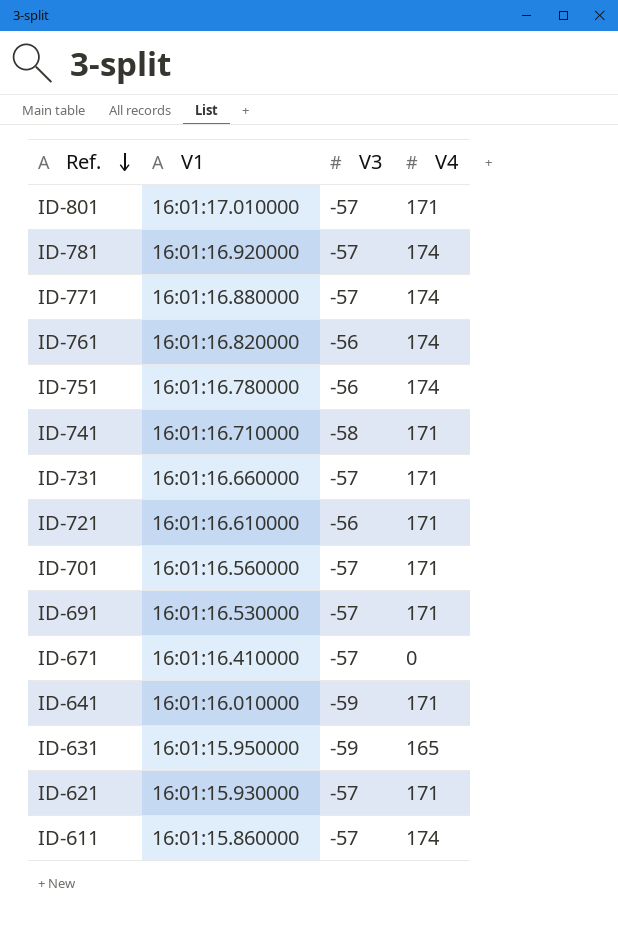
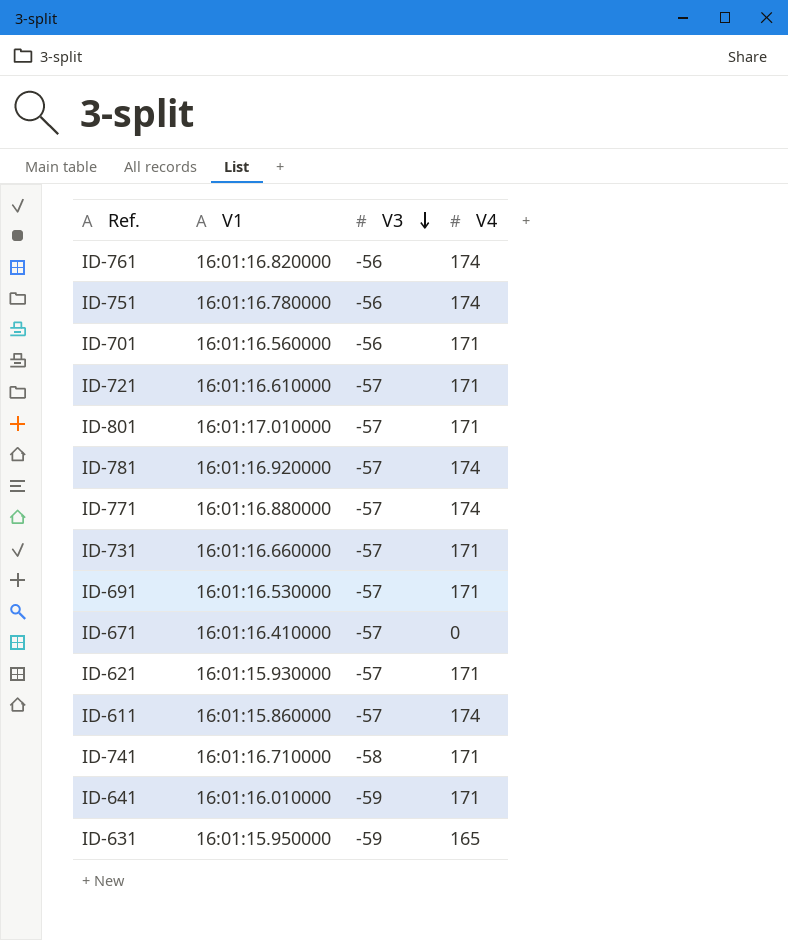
row order: Ref. descending -> V3 descending
ID-701 | V3: -57 -> -56
ID-721 | V3: -56 -> -57

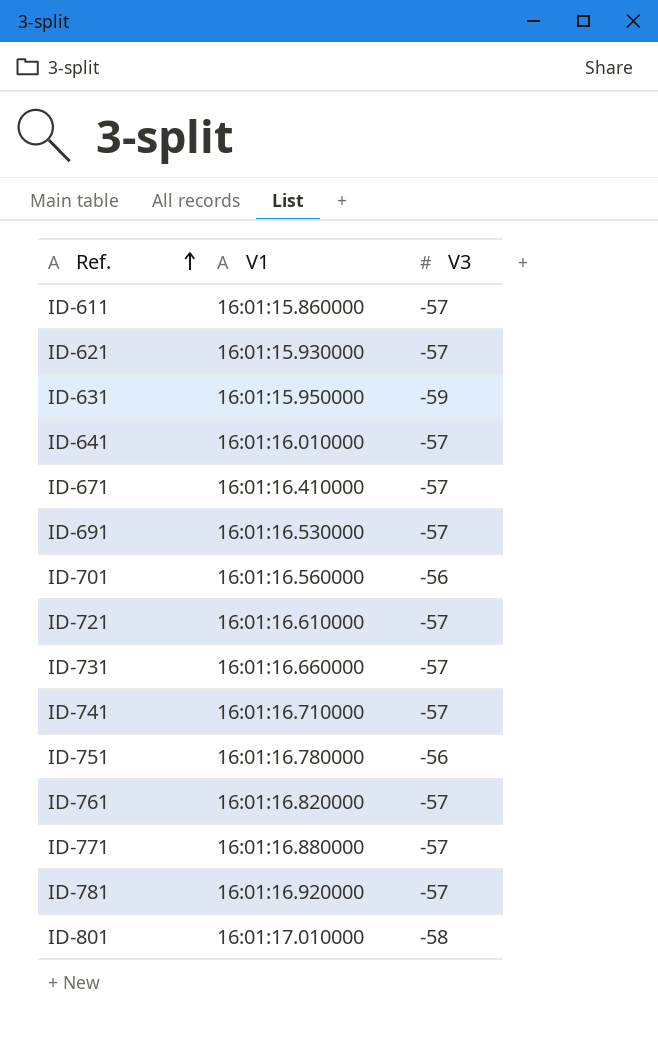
row order: V3 descending -> Ref. ascending
column V4 | position: 4 -> none
ID-641 | V3: -59 -> -57
ID-741 | V3: -58 -> -57
ID-761 | V3: -56 -> -57
ID-801 | V3: -57 -> -58

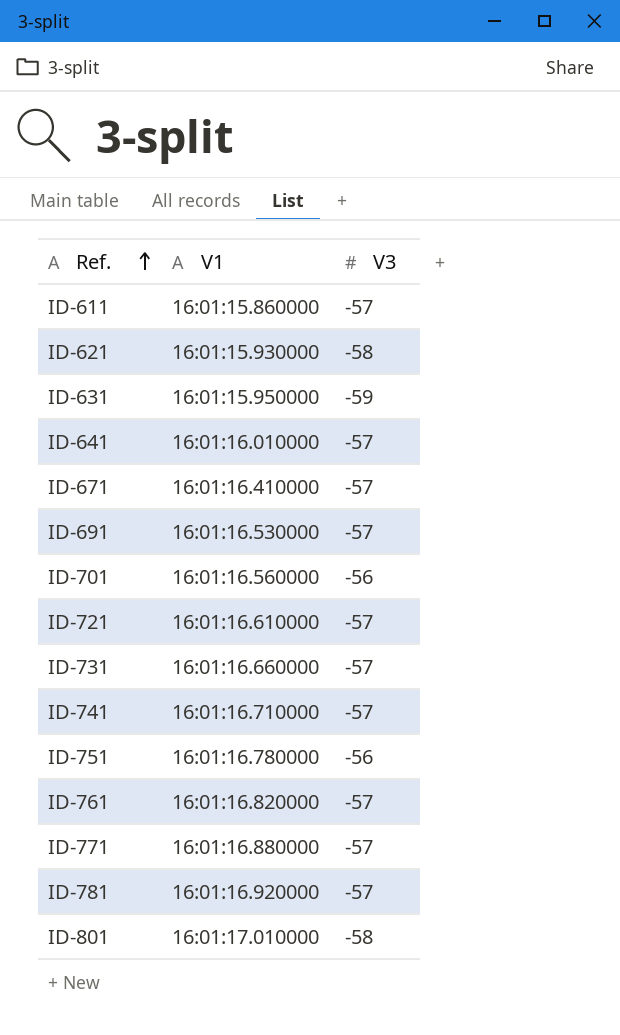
ID-621 | V3: -57 -> -58

